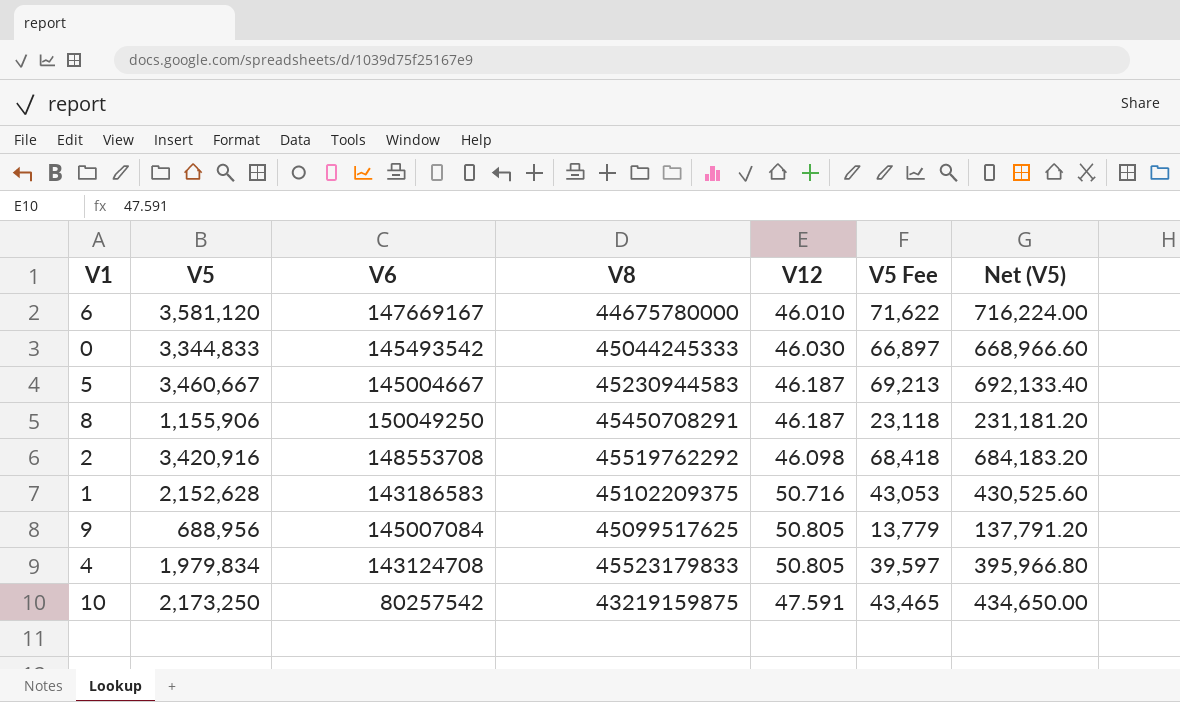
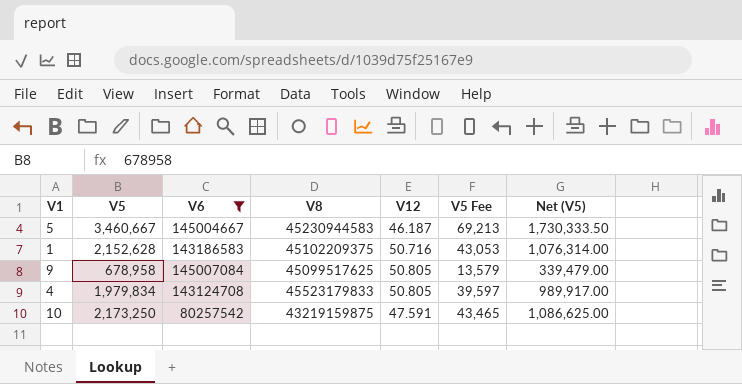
filter: none -> V6 <= 145007084
column Net (V5) | formula: [V5] * 0.2 -> [V5] * 0.5
9 | V5: 688,956 -> 678,958
9 | V5 Fee: 13,779 -> 13,579

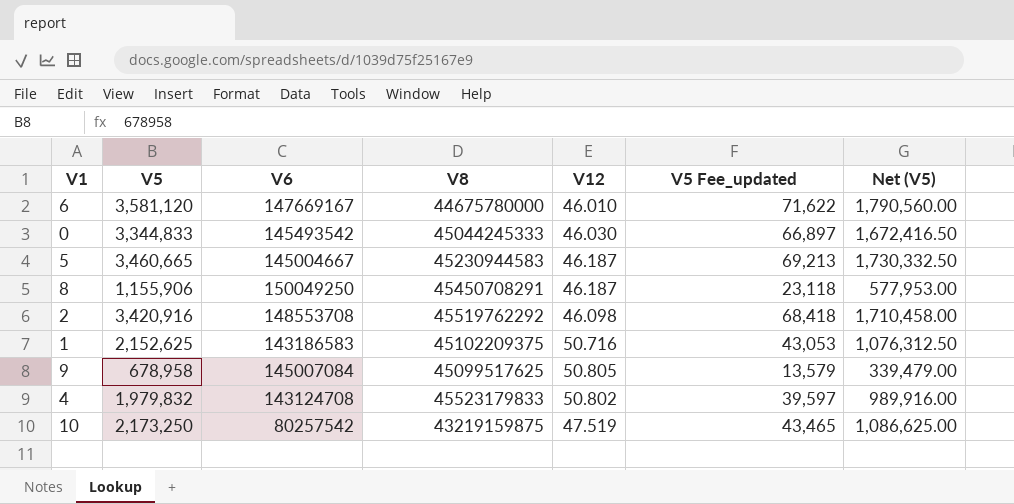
filter: V6 <= 145007084 -> none
column name: V5 Fee -> V5 Fee_updated
5 | V5: 3,460,667 -> 3,460,665
5 | Net (V5): 1,730,333.50 -> 1,730,332.50
1 | V5: 2,152,628 -> 2,152,625
1 | Net (V5): 1,076,314.00 -> 1,076,312.50
4 | V5: 1,979,834 -> 1,979,832
4 | V12: 50.805 -> 50.802
4 | Net (V5): 989,917.00 -> 989,916.00
10 | V12: 47.591 -> 47.519

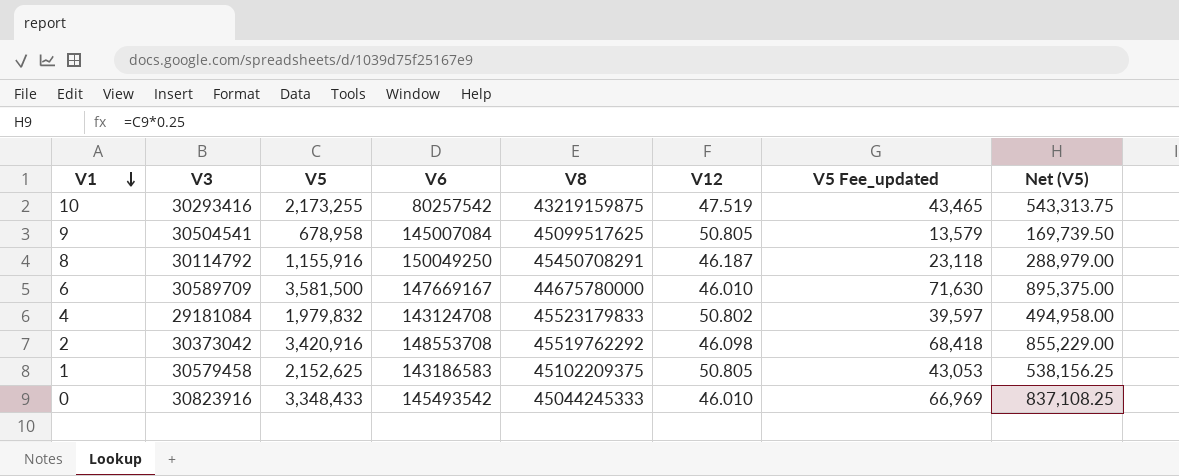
row order: none -> V1 descending
column V3 | position: none -> 2
column Net (V5) | formula: [V5] * 0.5 -> [V5] * 0.25
row 5: 3,460,665 | 145004667 | 45230944583 | 46.187 | 69,213 | 1,730,332.50 -> none
10 | V5: 2,173,250 -> 2,173,255
8 | V5: 1,155,906 -> 1,155,916
6 | V5: 3,581,120 -> 3,581,500
6 | V5 Fee_updated: 71,622 -> 71,630
1 | V12: 50.716 -> 50.805
0 | V5: 3,344,833 -> 3,348,433
0 | V12: 46.030 -> 46.010
0 | V5 Fee_updated: 66,897 -> 66,969

